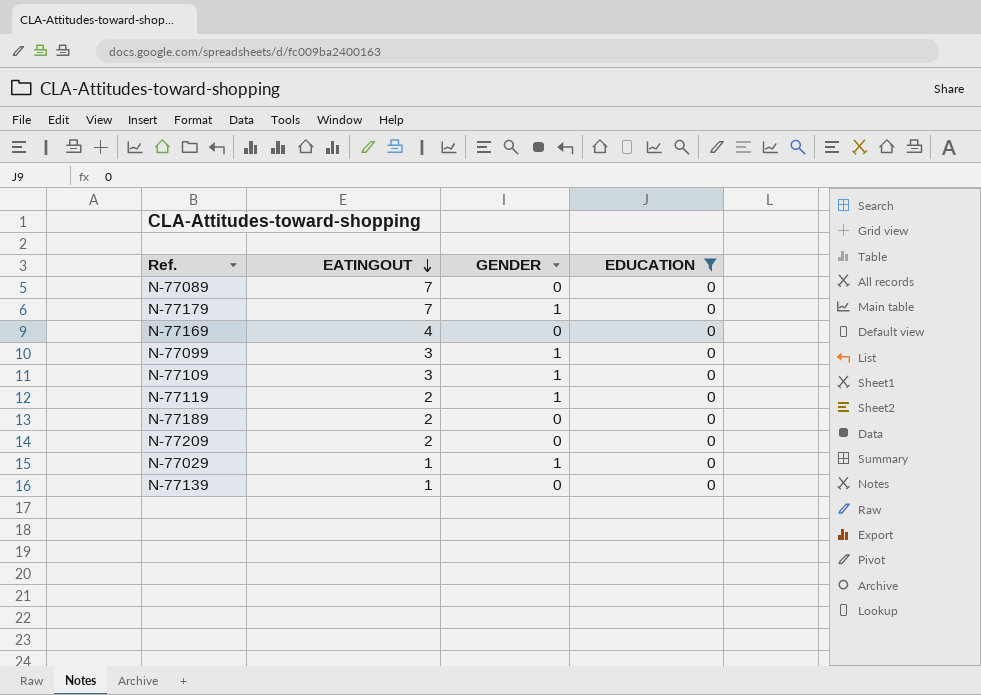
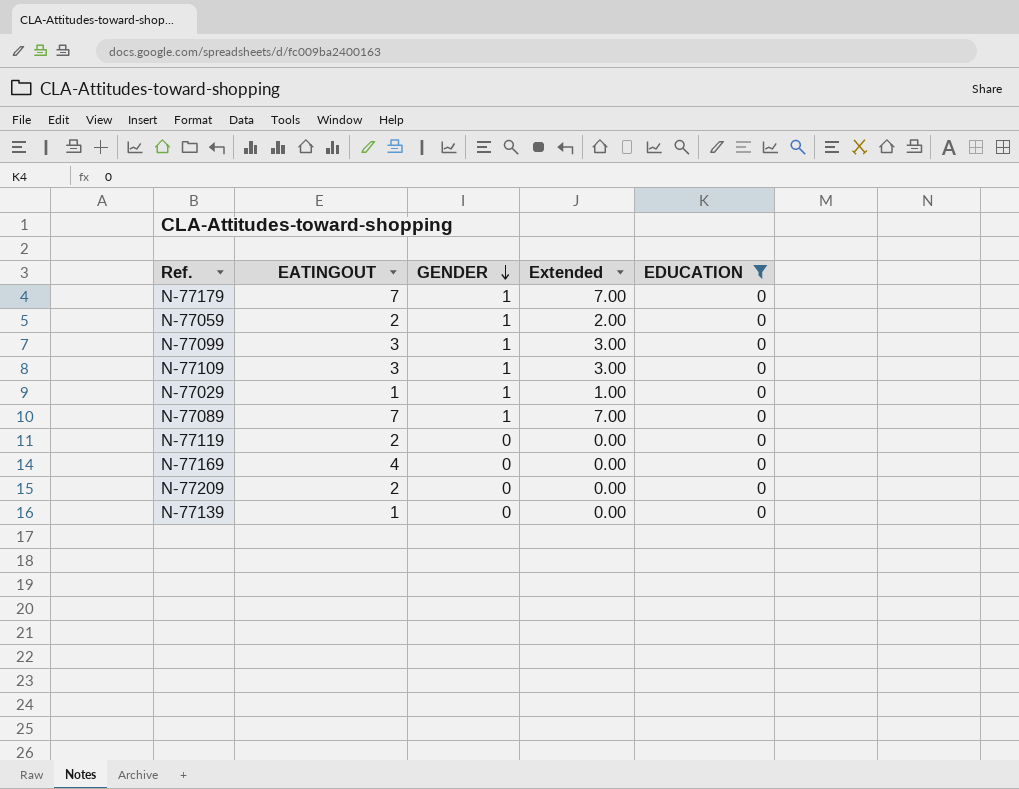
row order: EATINGOUT descending -> GENDER descending
column Extended | formula: none -> [EATINGOUT] * [GENDER]
row N-77189: 2 | 0 | 0 -> none
row N-77059: none -> 2 | 1 | 2.00 | 0
N-77089 | GENDER: 0 -> 1
N-77119 | GENDER: 1 -> 0

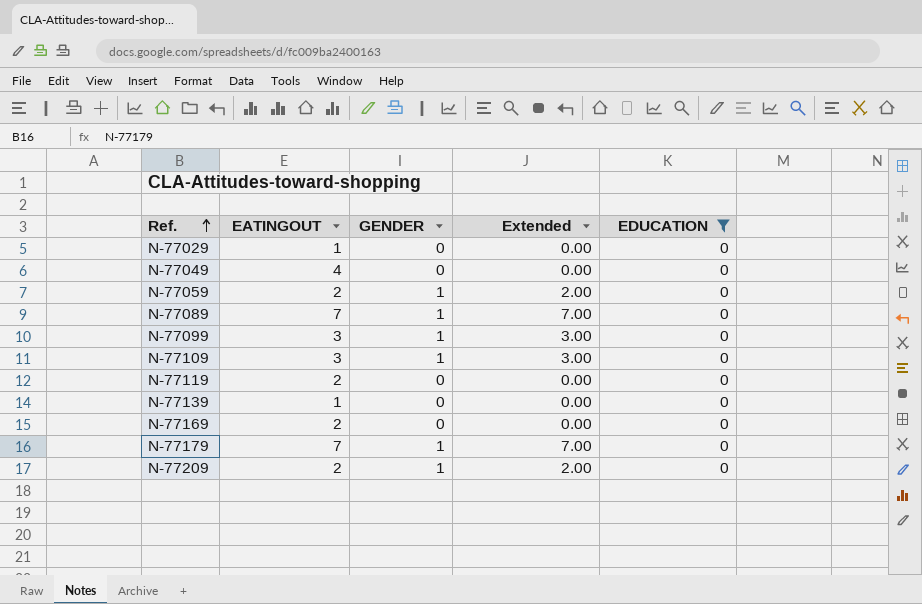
row order: GENDER descending -> Ref. ascending
N-77029 | GENDER: 1 -> 0
N-77029 | Extended: 1.00 -> 0.00
row N-77049: none -> 4 | 0 | 0.00 | 0
N-77169 | EATINGOUT: 4 -> 2
N-77209 | GENDER: 0 -> 1
N-77209 | Extended: 0.00 -> 2.00

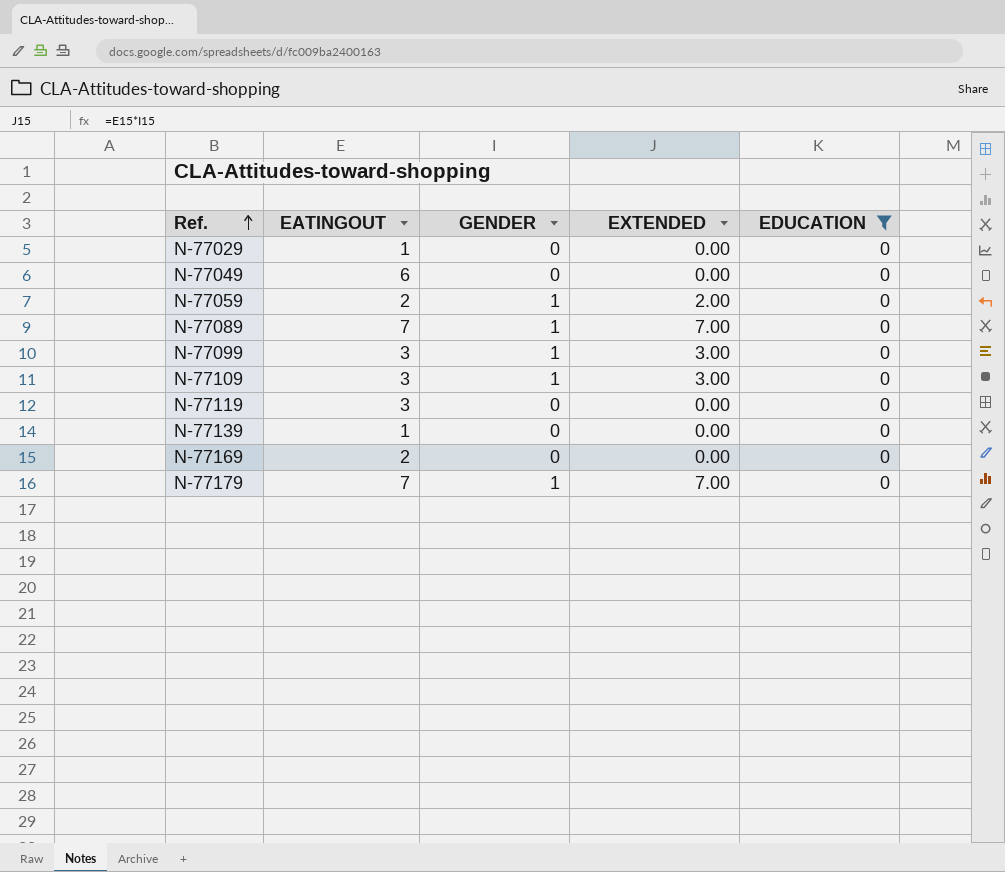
column name: Extended -> EXTENDED
row N-77209: 2 | 1 | 2.00 | 0 -> none
N-77049 | EATINGOUT: 4 -> 6
N-77119 | EATINGOUT: 2 -> 3

